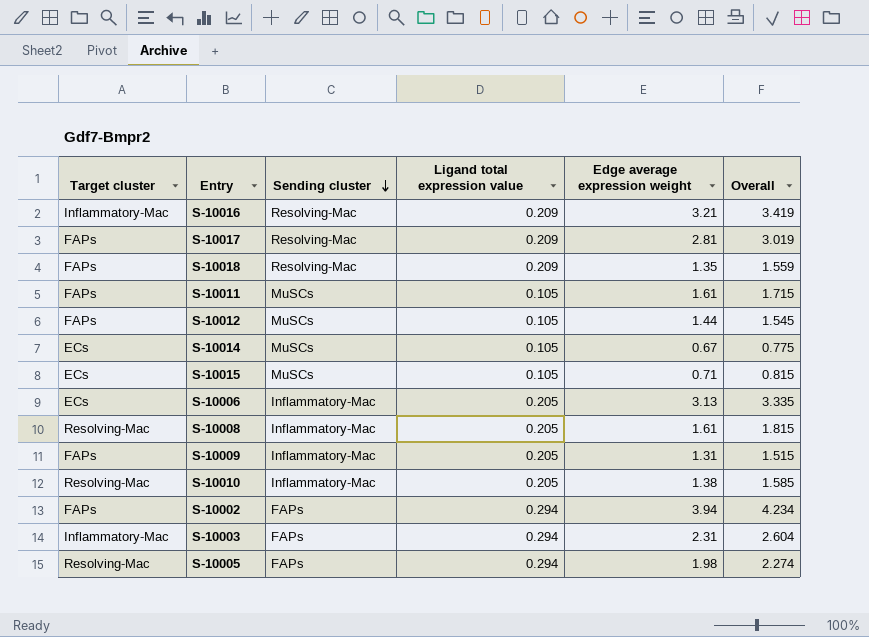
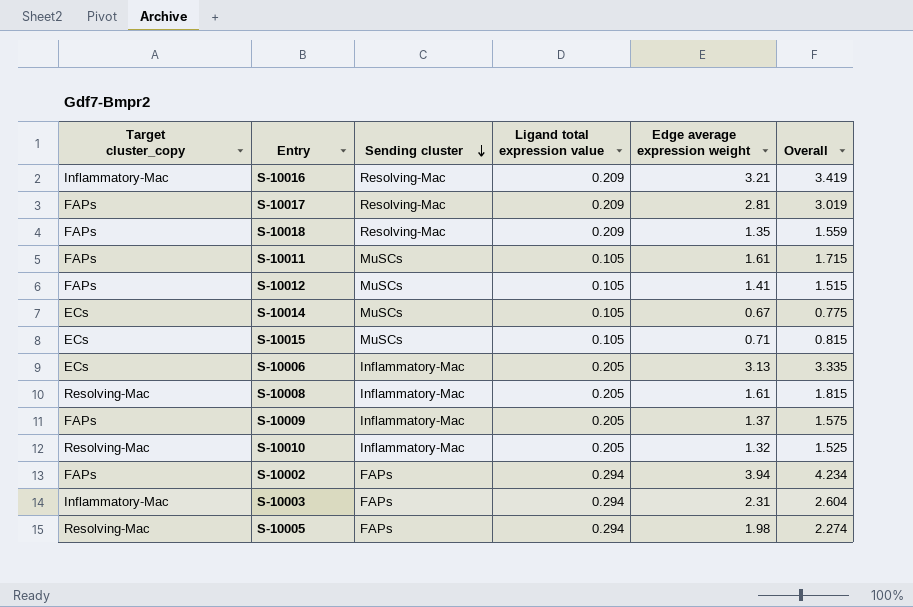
column name: Target cluster -> Target cluster_copy
S-10012 | Edge average expression weight: 1.44 -> 1.41
S-10012 | Overall: 1.545 -> 1.515
S-10009 | Edge average expression weight: 1.31 -> 1.37
S-10009 | Overall: 1.515 -> 1.575
S-10010 | Edge average expression weight: 1.38 -> 1.32
S-10010 | Overall: 1.585 -> 1.525

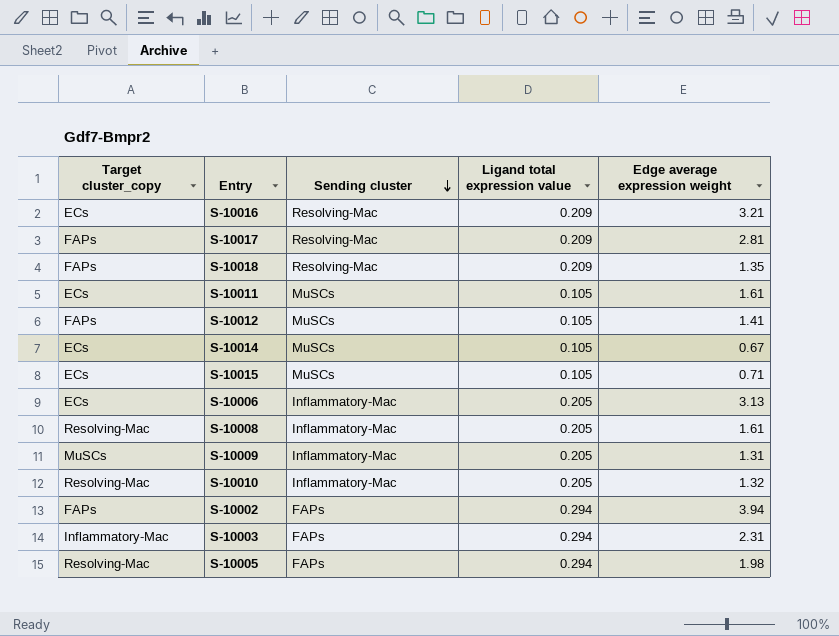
column Overall | formula: [Ligand total expression value] + [Edge average expression weight] -> none
S-10016 | Target cluster_copy: Inflammatory-Mac -> ECs
S-10011 | Target cluster_copy: FAPs -> ECs
S-10009 | Target cluster_copy: FAPs -> MuSCs
S-10009 | Edge average expression weight: 1.37 -> 1.31

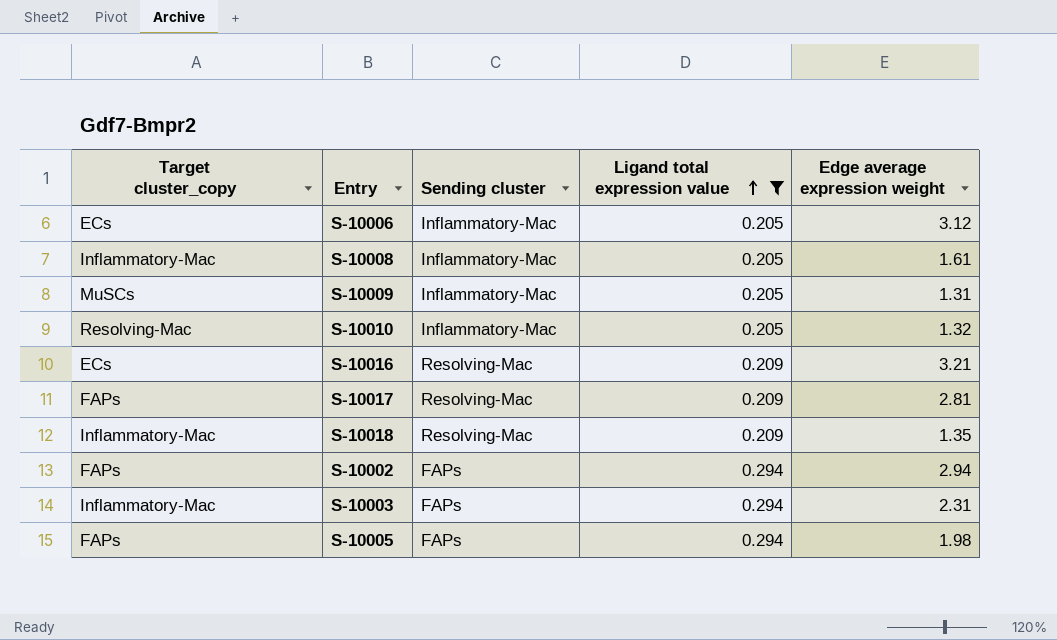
filter: none -> Ligand total expression value != 0.105
row order: Sending cluster descending -> Ligand total expression value ascending
S-10006 | Edge average expression weight: 3.13 -> 3.12
S-10008 | Target cluster_copy: Resolving-Mac -> Inflammatory-Mac
S-10018 | Target cluster_copy: FAPs -> Inflammatory-Mac
S-10002 | Edge average expression weight: 3.94 -> 2.94
S-10005 | Target cluster_copy: Resolving-Mac -> FAPs

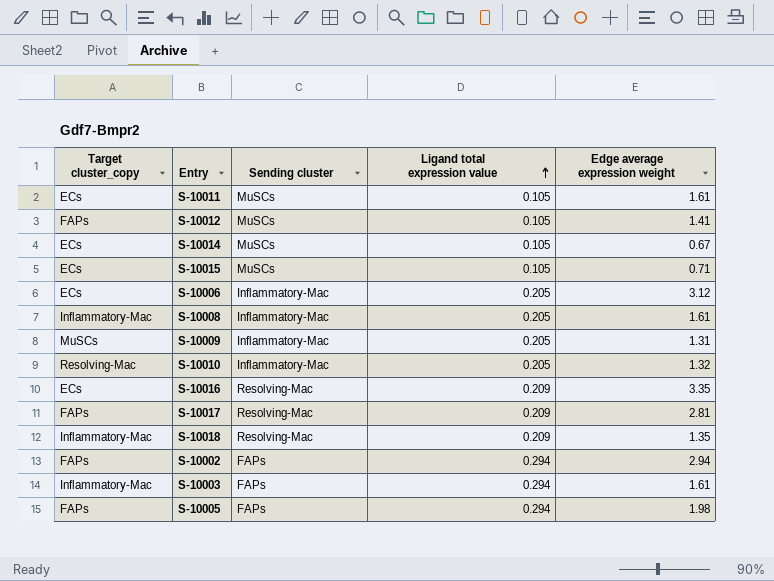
filter: Ligand total expression value != 0.105 -> none
S-10016 | Edge average expression weight: 3.21 -> 3.35
S-10003 | Edge average expression weight: 2.31 -> 1.61

